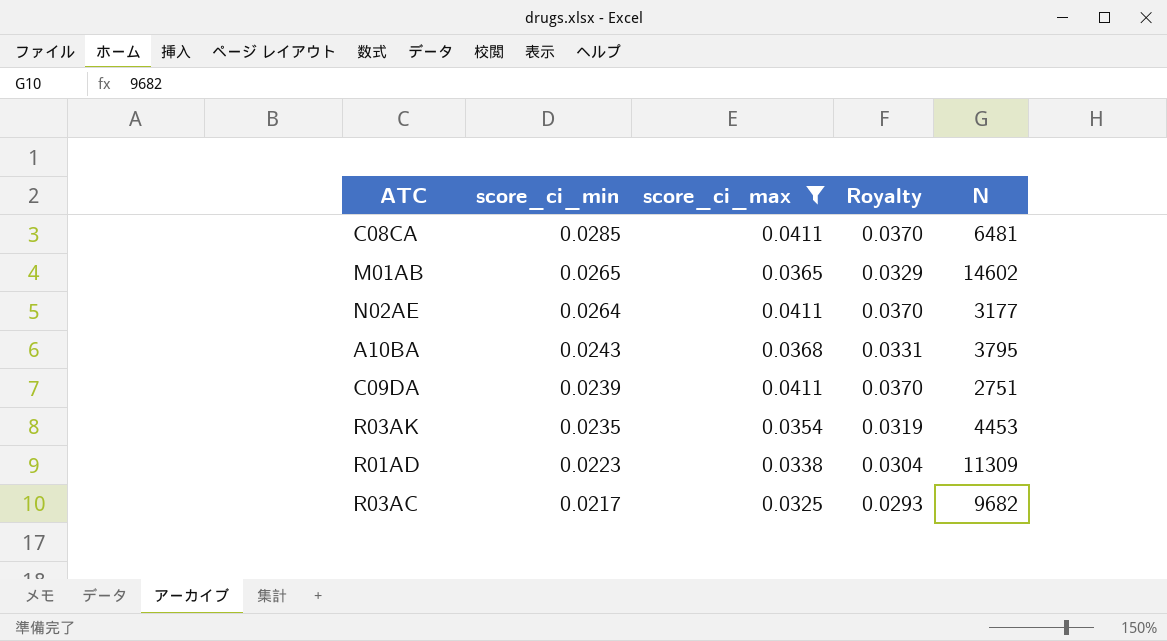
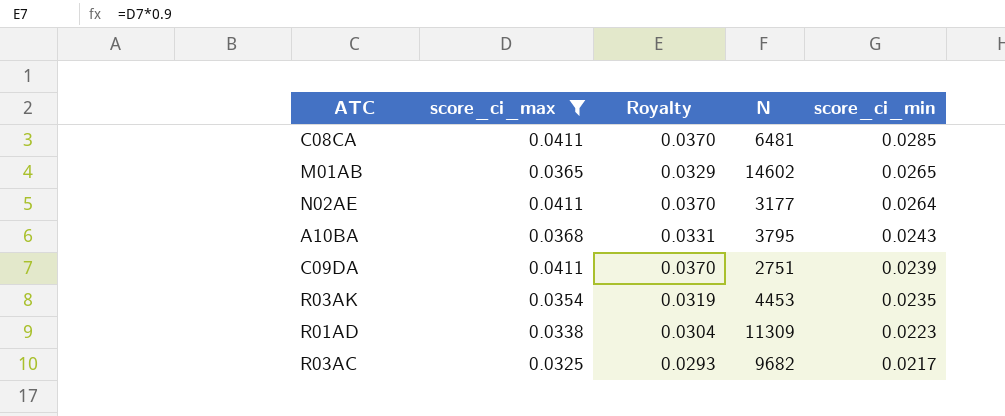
column score_ci_min | position: 2 -> 5

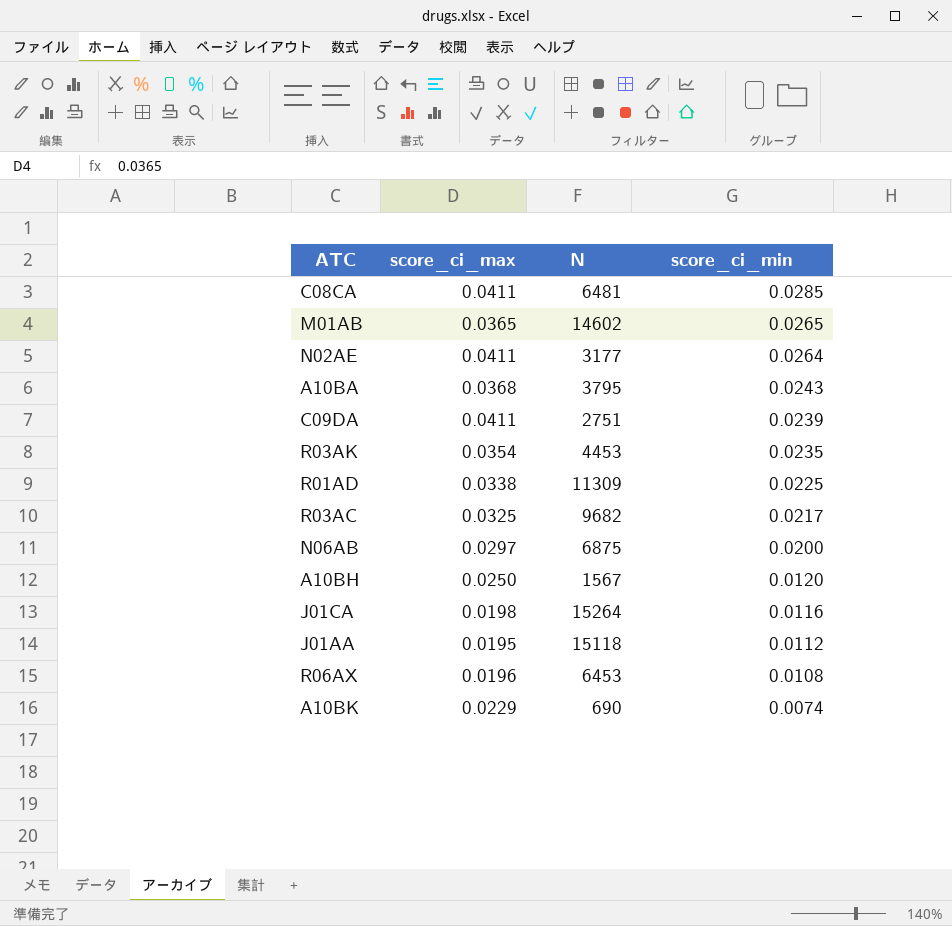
filter: score_ci_max >= 0.0325 -> none
column Royalty | formula: [score_ci_max] * 0.9 -> none
R01AD | score_ci_min: 0.0223 -> 0.0225

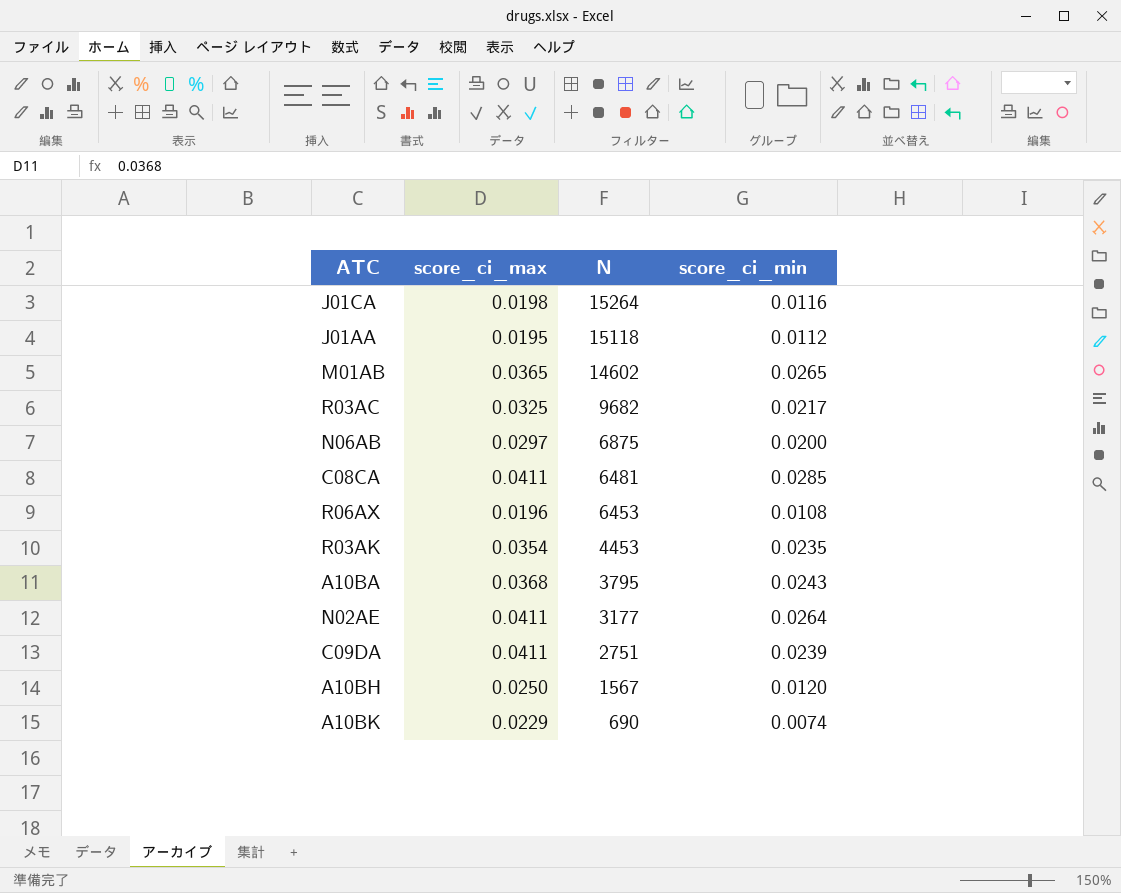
row order: score_ci_min descending -> N descending
row R01AD: 0.0338 | 11309 | 0.0225 -> none

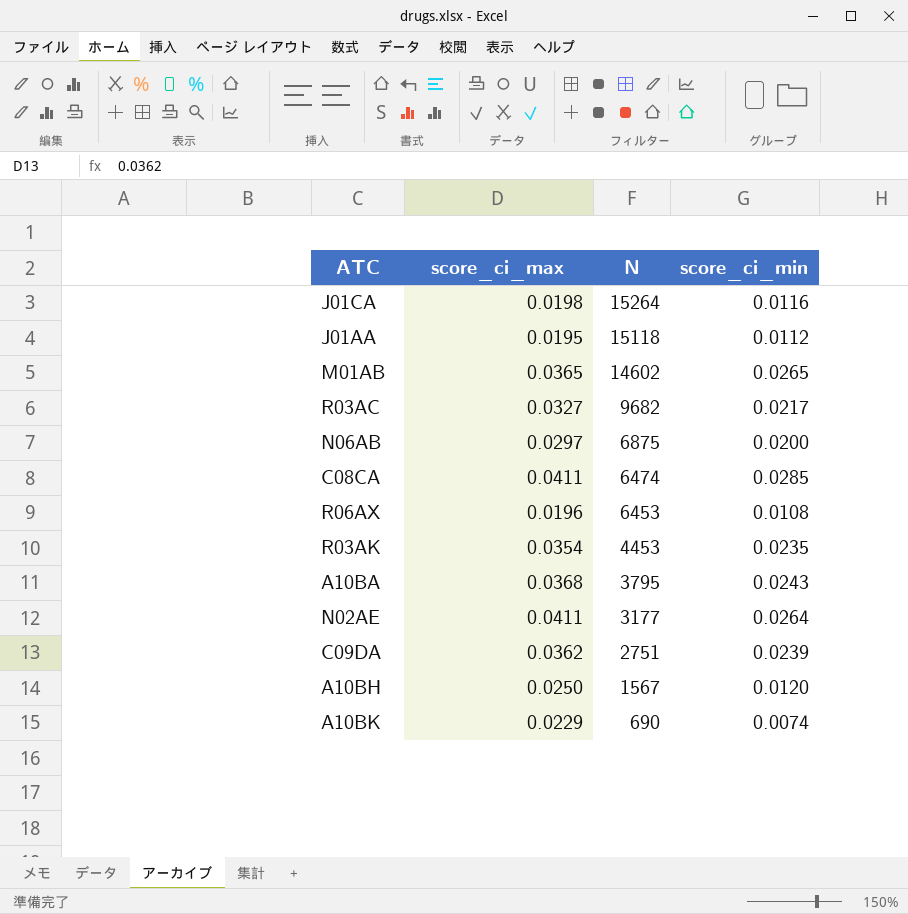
R03AC | score_ci_max: 0.0325 -> 0.0327
C08CA | N: 6481 -> 6474
C09DA | score_ci_max: 0.0411 -> 0.0362

